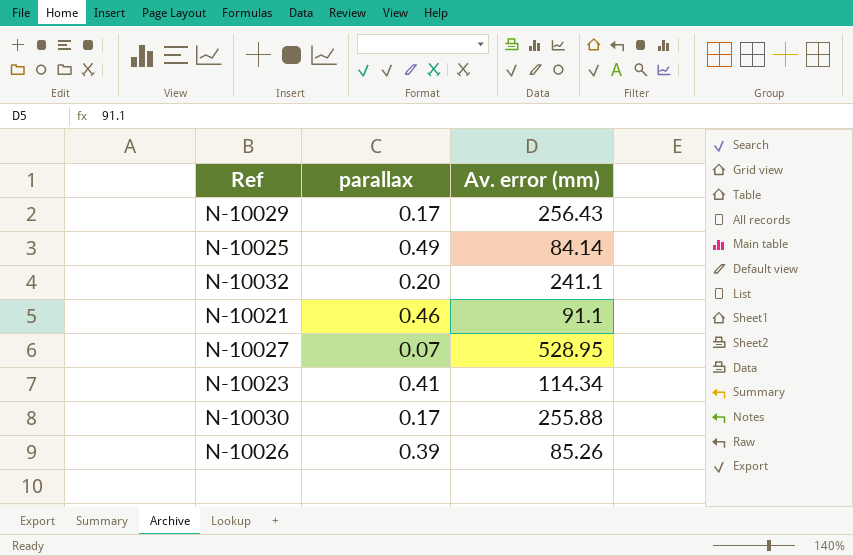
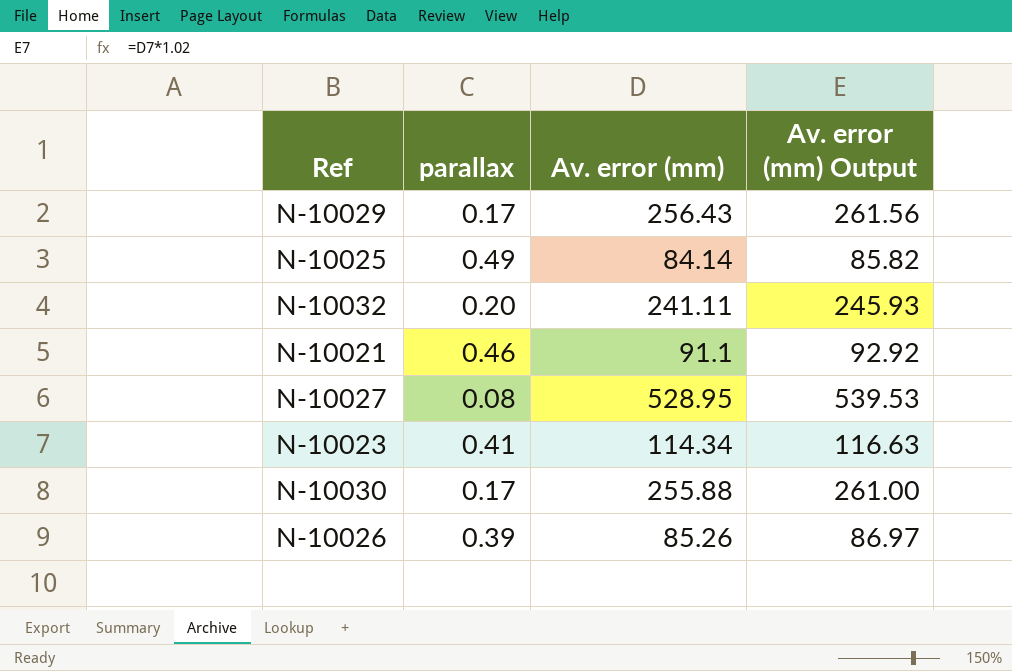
column Av. error (mm) Output | formula: none -> [Av. error (mm)] * 1.02
N-10032 | Av. error (mm): 241.1 -> 241.11
N-10027 | parallax: 0.07 -> 0.08

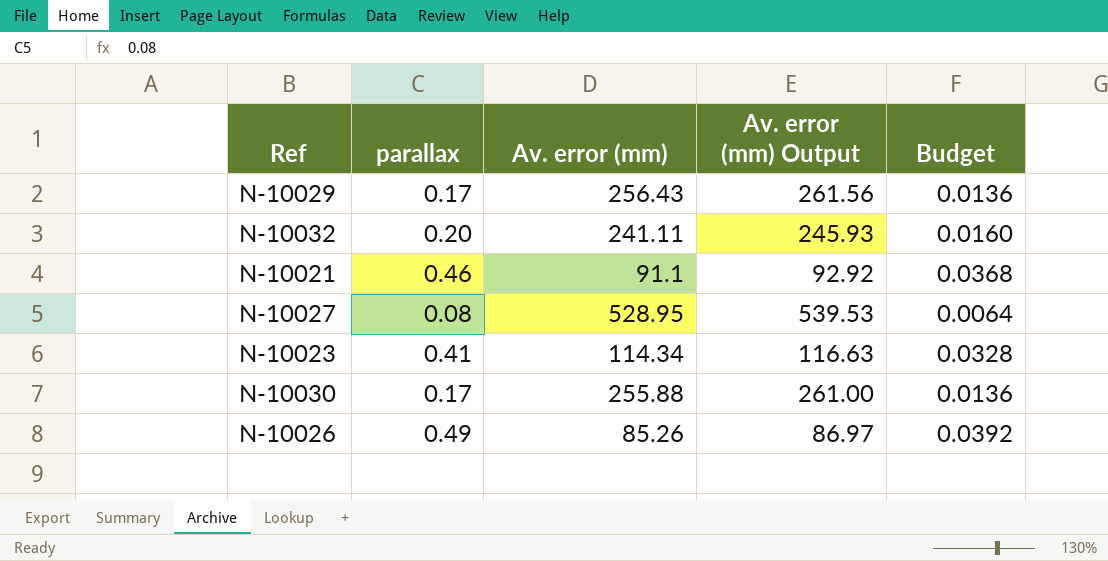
column Budget | formula: none -> [parallax] * 0.08
row N-10025: 0.49 | 84.14 | 85.82 -> none
N-10026 | parallax: 0.39 -> 0.49

